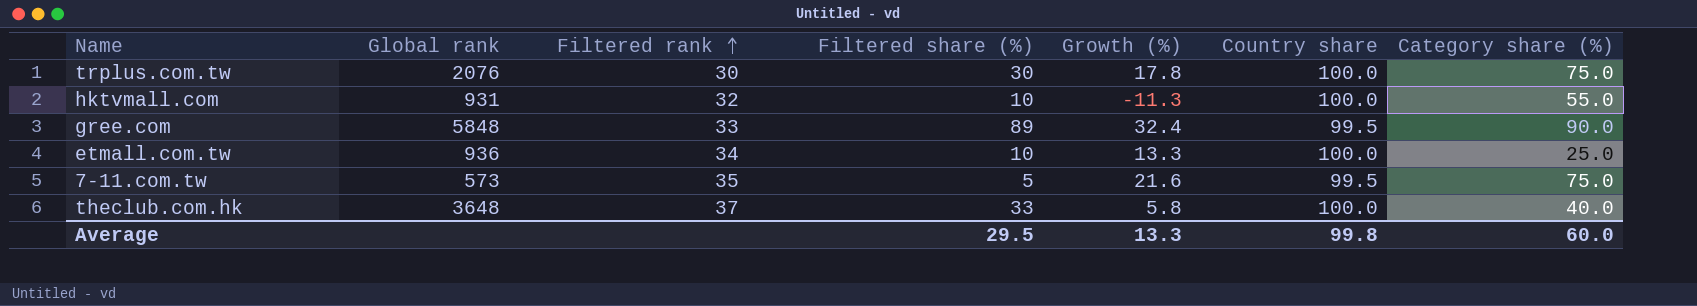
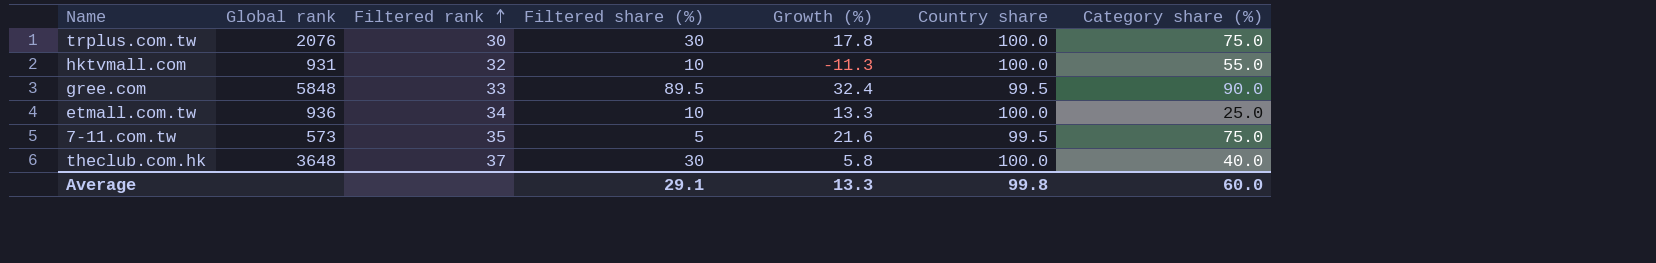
gree.com | Filtered share (%): 89 -> 89.5
theclub.com.hk | Filtered share (%): 33 -> 30
Average | Filtered share (%): 29.5 -> 29.1

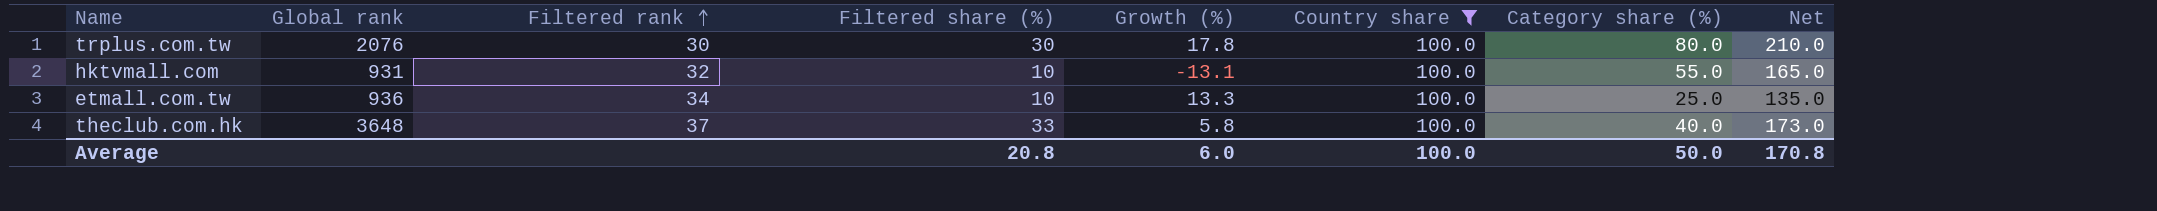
filter: none -> Country share = 100.0
column Net | formula: none -> [Filtered share (%)] + [Country share] + [Category share (%)]
trplus.com.tw | Category share (%): 75.0 -> 80.0
hktvmall.com | Growth (%): -11.3 -> -13.1
theclub.com.hk | Filtered share (%): 30 -> 33
Average | Filtered share (%): 29.1 -> 20.8
Average | Growth (%): 13.3 -> 6.0
Average | Country share: 99.8 -> 100.0
Average | Category share (%): 60.0 -> 50.0

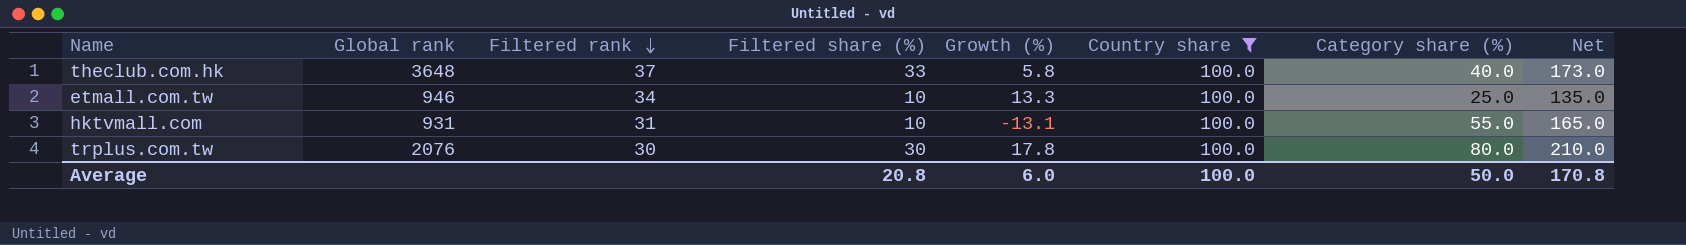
row order: Filtered rank ascending -> Filtered rank descending
etmall.com.tw | Global rank: 936 -> 946
hktvmall.com | Filtered rank: 32 -> 31

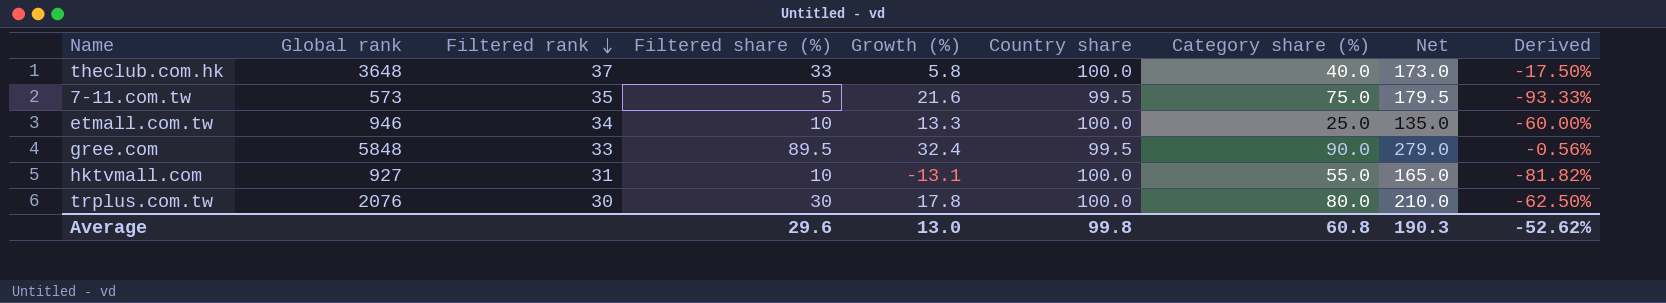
filter: Country share = 100.0 -> none
column Derived | formula: none -> ([Filtered share (%)] - [Category share (%)]) / [Category share (%)]
hktvmall.com | Global rank: 931 -> 927
Average | Filtered share (%): 20.8 -> 29.6
Average | Growth (%): 6.0 -> 13.0
Average | Country share: 100.0 -> 99.8
Average | Category share (%): 50.0 -> 60.8
Average | Net: 170.8 -> 190.3

